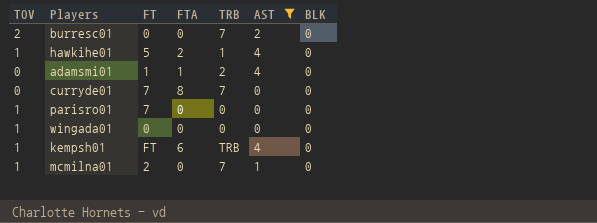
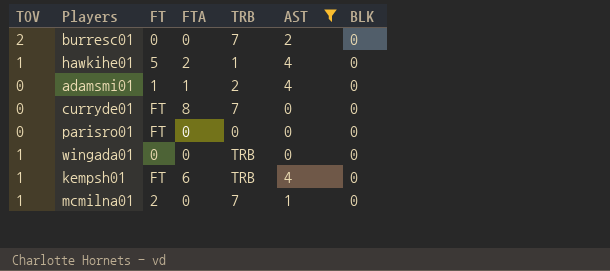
curryde01 | FT: 7 -> FT
parisro01 | TOV: 1 -> 0
parisro01 | FT: 7 -> FT
wingada01 | TRB: 0 -> TRB

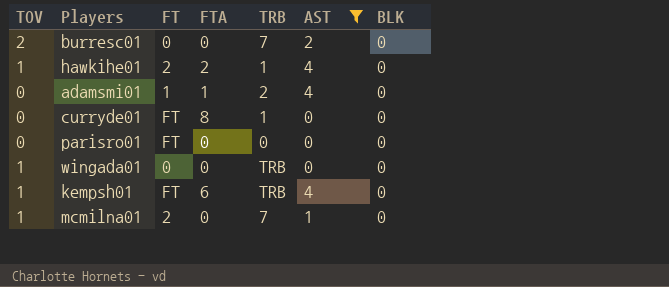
hawkihe01 | FT: 5 -> 2
curryde01 | TRB: 7 -> 1

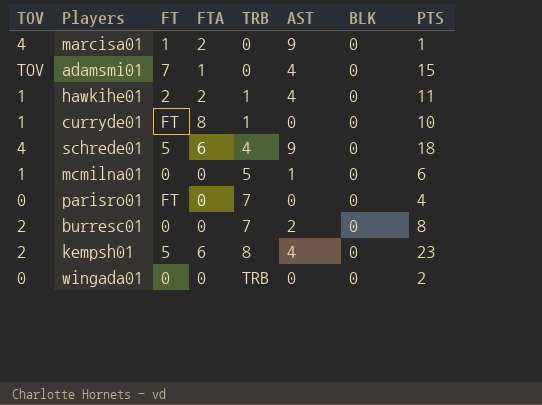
filter: AST != 9 -> none
row order: none -> TRB ascending
column PTS | position: none -> 8
adamsmi01 | TOV: 0 -> TOV
adamsmi01 | FT: 1 -> 7
adamsmi01 | TRB: 2 -> 0
curryde01 | TOV: 0 -> 1
mcmilna01 | FT: 2 -> 0
mcmilna01 | TRB: 7 -> 5
parisro01 | TRB: 0 -> 7
kempsh01 | TOV: 1 -> 2
kempsh01 | FT: FT -> 5
kempsh01 | TRB: TRB -> 8
wingada01 | TOV: 1 -> 0

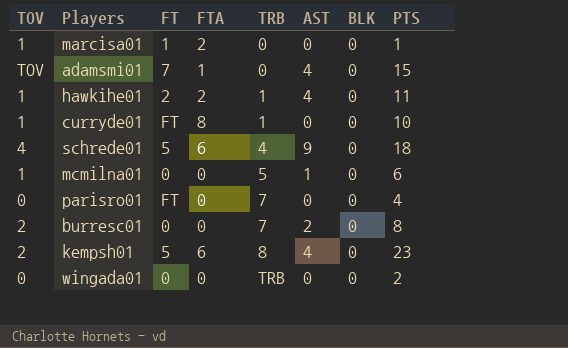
marcisa01 | TOV: 4 -> 1
marcisa01 | AST: 9 -> 0

